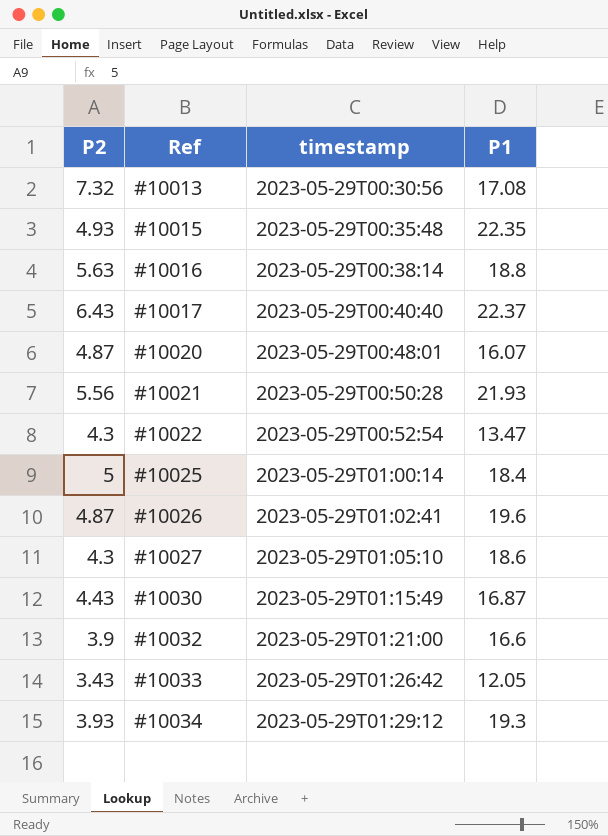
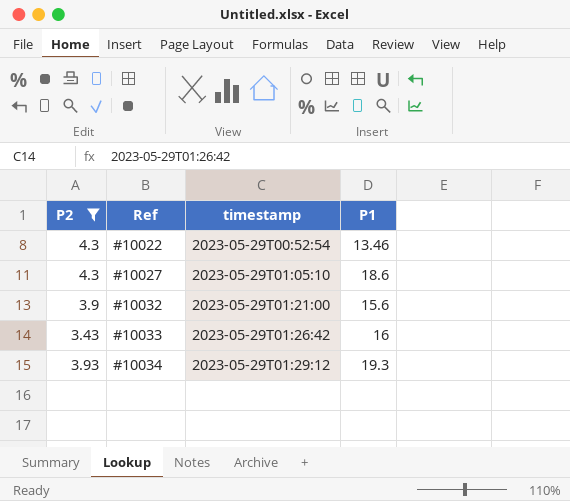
filter: none -> P2 <= 4.3
#10022 | P1: 13.47 -> 13.46
#10032 | P1: 16.6 -> 15.6
#10033 | P1: 12.05 -> 16

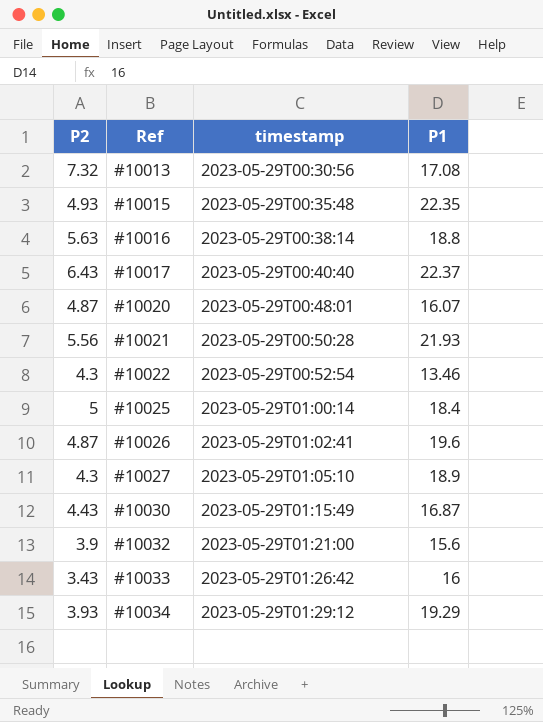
filter: P2 <= 4.3 -> none
#10027 | P1: 18.6 -> 18.9
#10034 | P1: 19.3 -> 19.29

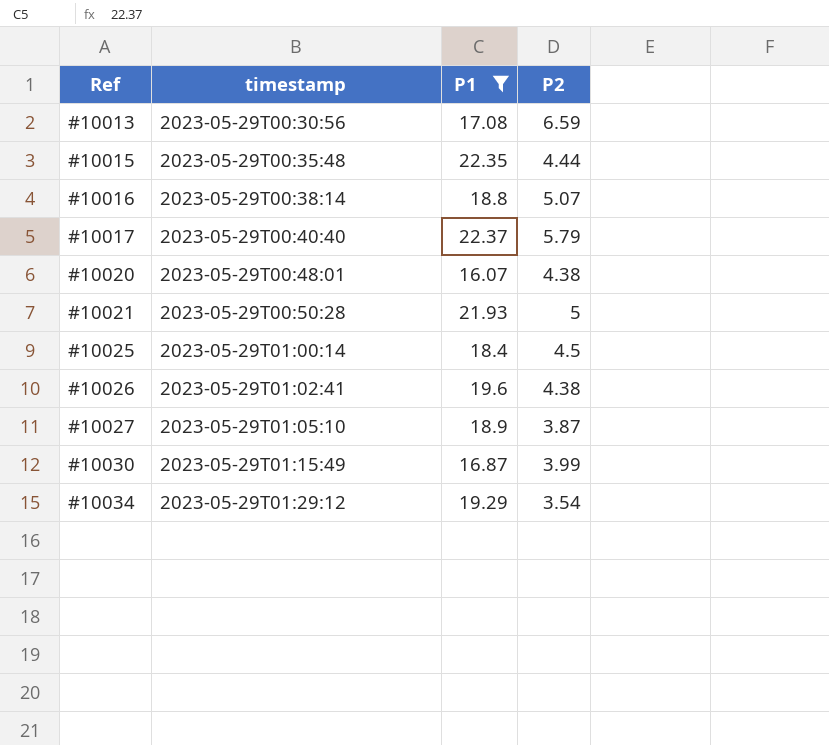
filter: none -> P1 >= 16.07
column P2 | position: 1 -> 4
#10013 | P2: 7.32 -> 6.59
#10015 | P2: 4.93 -> 4.44
#10016 | P2: 5.63 -> 5.07
#10017 | P2: 6.43 -> 5.79
#10020 | P2: 4.87 -> 4.38
#10021 | P2: 5.56 -> 5
#10025 | P2: 5 -> 4.5
#10026 | P2: 4.87 -> 4.38
#10027 | P2: 4.3 -> 3.87
#10030 | P2: 4.43 -> 3.99
#10034 | P2: 3.93 -> 3.54

